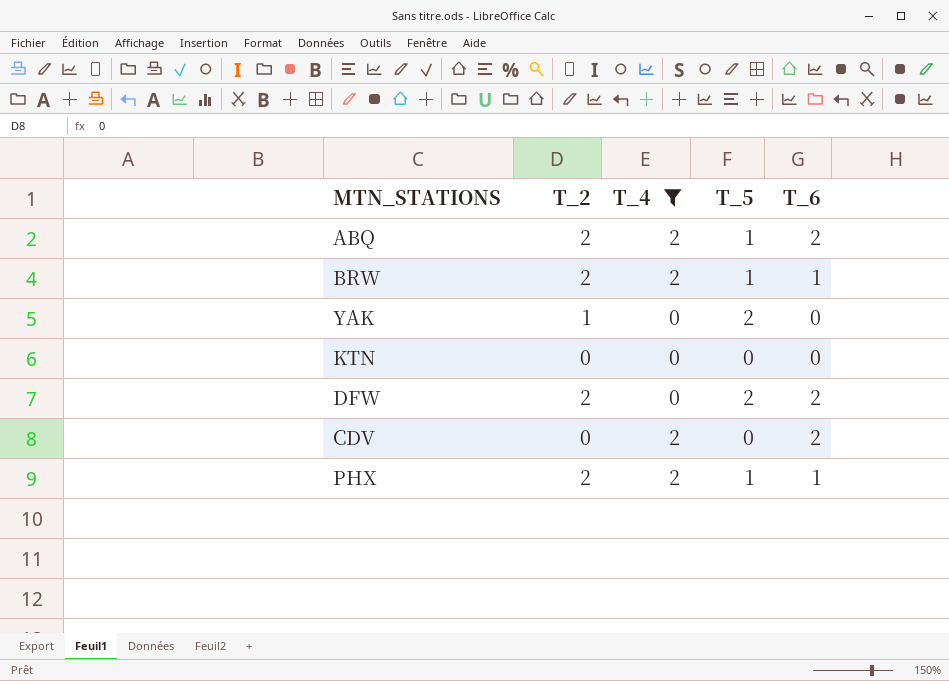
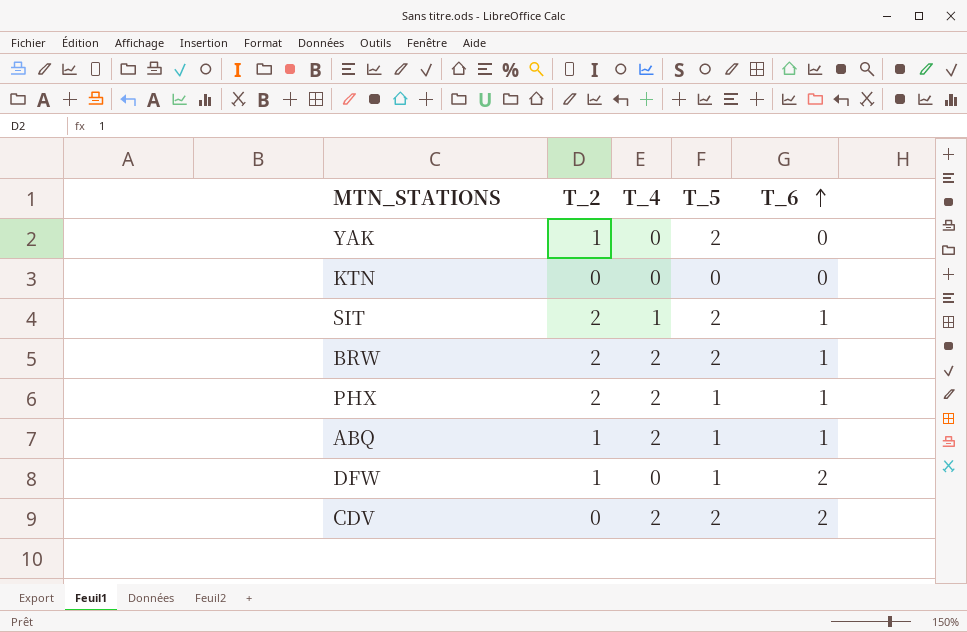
filter: T_4 != 1 -> none
row order: none -> T_6 ascending
BRW | T_5: 1 -> 2
ABQ | T_2: 2 -> 1
ABQ | T_6: 2 -> 1
DFW | T_2: 2 -> 1
DFW | T_5: 2 -> 1
CDV | T_5: 0 -> 2

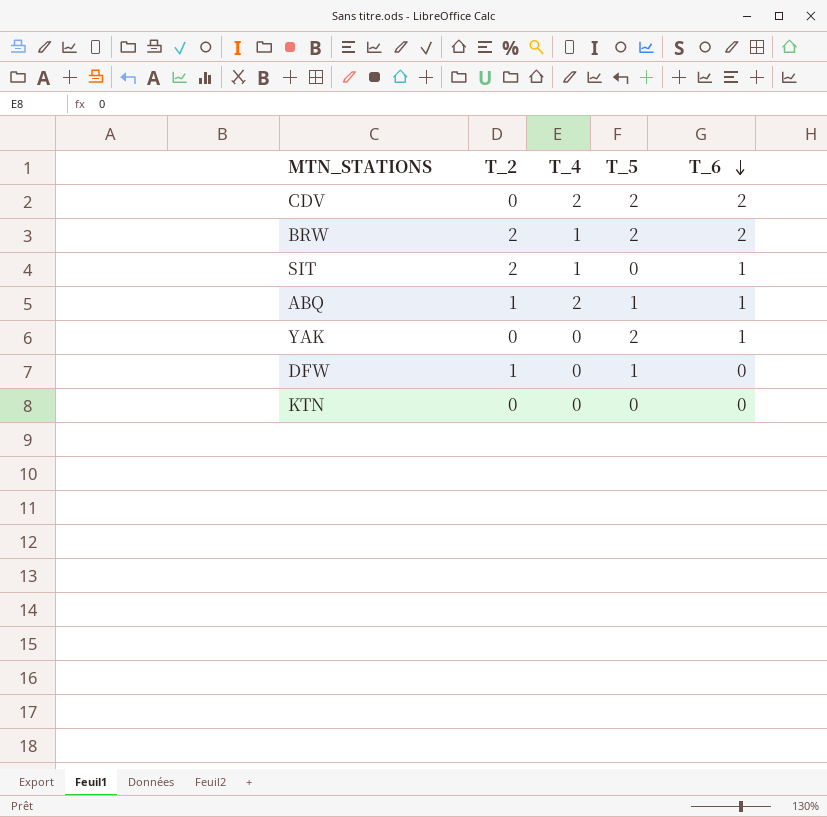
row order: T_6 ascending -> T_6 descending
row PHX: 2 | 2 | 1 | 1 -> none
BRW | T_4: 2 -> 1
BRW | T_6: 1 -> 2
SIT | T_5: 2 -> 0
YAK | T_2: 1 -> 0
YAK | T_6: 0 -> 1
DFW | T_6: 2 -> 0

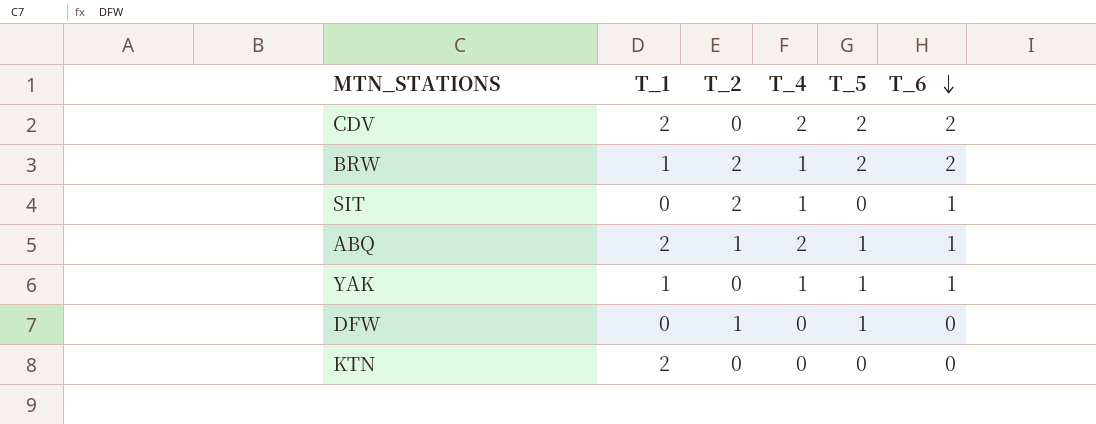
column T_1 | position: none -> 2
YAK | T_4: 0 -> 1
YAK | T_5: 2 -> 1

